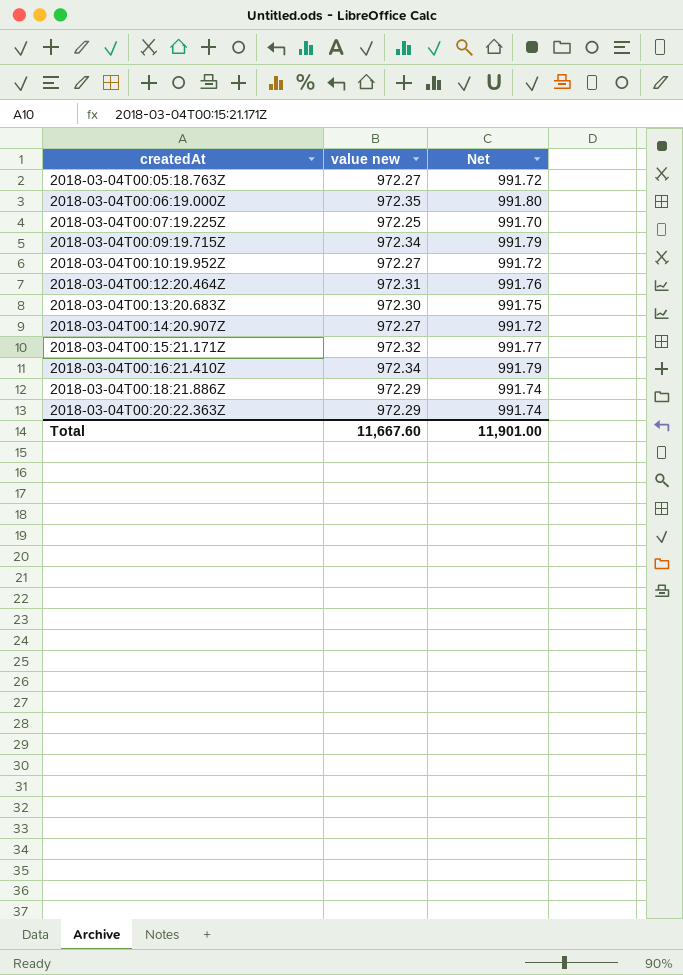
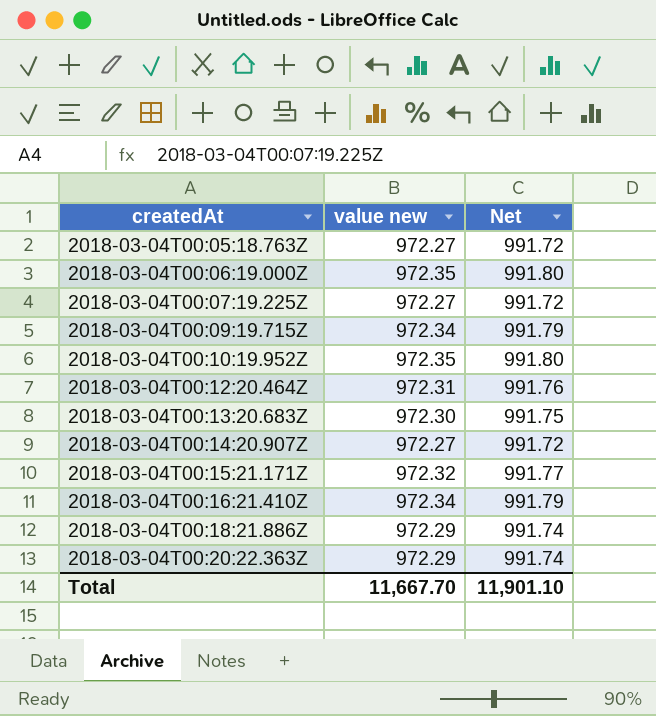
2018-03-04T00:07:19.225Z | value new: 972.25 -> 972.27
2018-03-04T00:07:19.225Z | Net: 991.70 -> 991.72
2018-03-04T00:10:19.952Z | value new: 972.27 -> 972.35
2018-03-04T00:10:19.952Z | Net: 991.72 -> 991.80
Total | value new: 11,667.60 -> 11,667.70
Total | Net: 11,901.00 -> 11,901.10

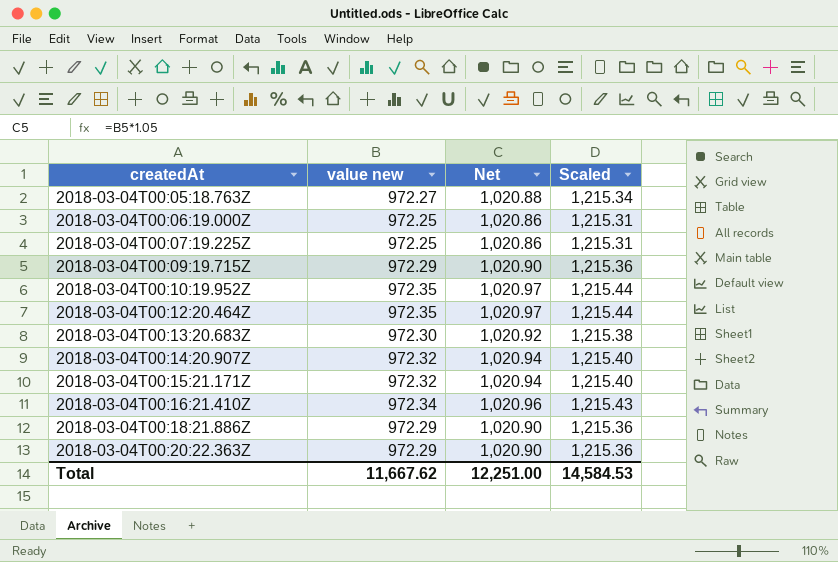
column Net | formula: [value new] * 1.02 -> [value new] * 1.05
column Scaled | formula: none -> [value new] * 1.25
2018-03-04T00:06:19.000Z | value new: 972.35 -> 972.25
2018-03-04T00:07:19.225Z | value new: 972.27 -> 972.25
2018-03-04T00:09:19.715Z | value new: 972.34 -> 972.29
2018-03-04T00:12:20.464Z | value new: 972.31 -> 972.35
2018-03-04T00:14:20.907Z | value new: 972.27 -> 972.32
Total | value new: 11,667.70 -> 11,667.62
Total | Net: 11,901.10 -> 12,251.00

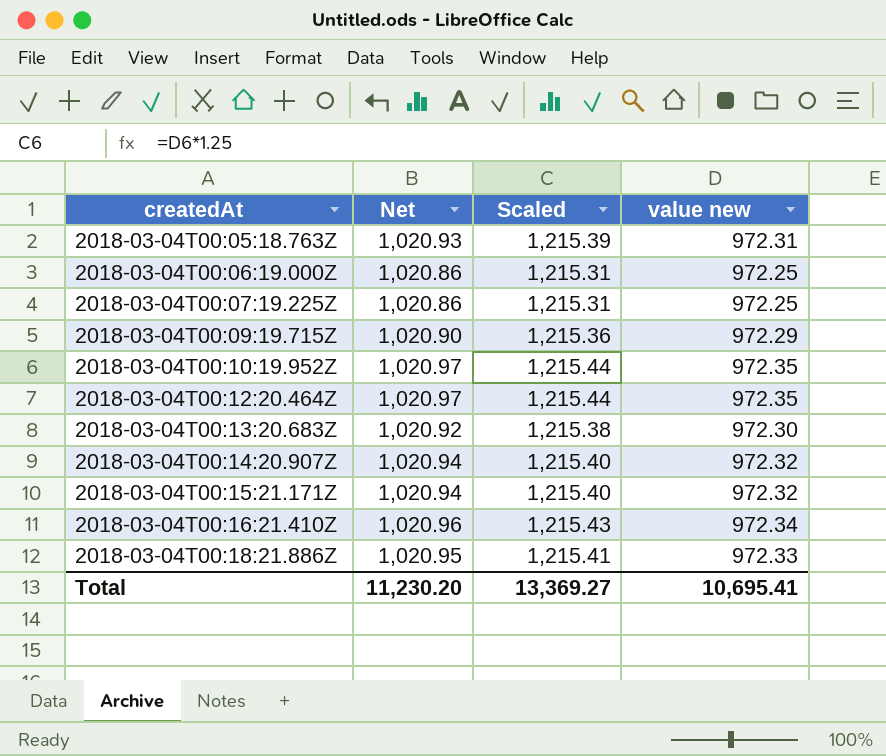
column value new | position: 2 -> 4
row 2018-03-04T00:20:22.363Z: 972.29 | 1,020.90 | 1,215.36 -> none
2018-03-04T00:05:18.763Z | Net: 1,020.88 -> 1,020.93
2018-03-04T00:05:18.763Z | Scaled: 1,215.34 -> 1,215.39
2018-03-04T00:05:18.763Z | value new: 972.27 -> 972.31
2018-03-04T00:18:21.886Z | Net: 1,020.90 -> 1,020.95
2018-03-04T00:18:21.886Z | Scaled: 1,215.36 -> 1,215.41
2018-03-04T00:18:21.886Z | value new: 972.29 -> 972.33
Total | Net: 12,251.00 -> 11,230.20
Total | Scaled: 14,584.53 -> 13,369.27
Total | value new: 11,667.62 -> 10,695.41

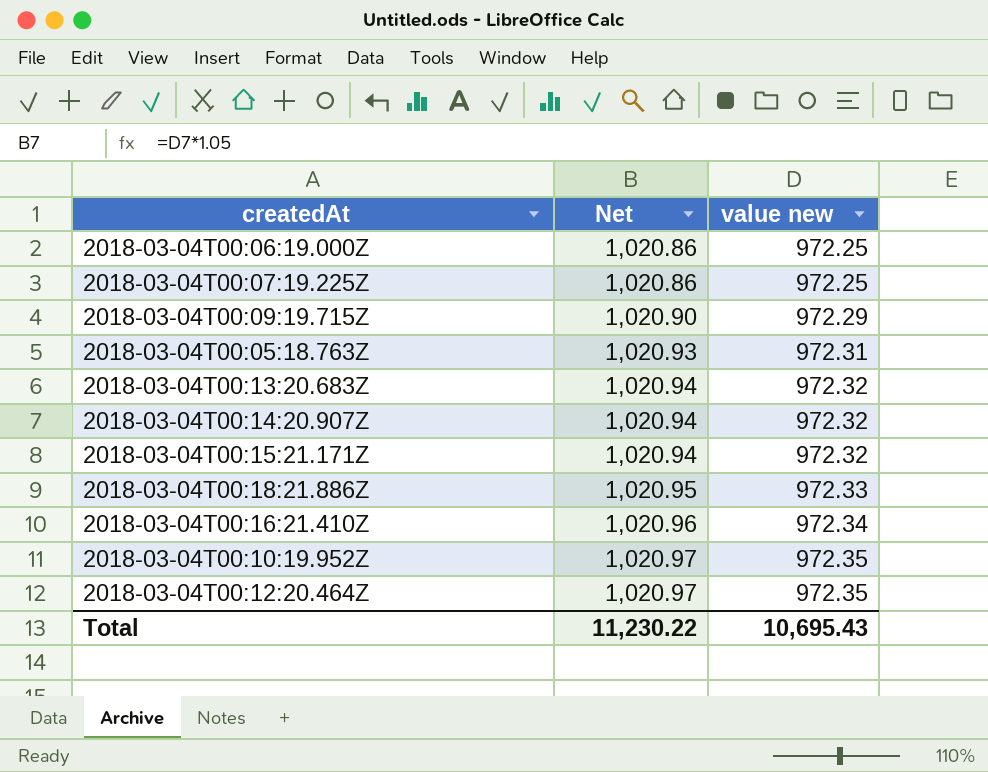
row order: createdAt ascending -> Net ascending
column Scaled | formula: [value new] * 1.25 -> none
2018-03-04T00:13:20.683Z | Net: 1,020.92 -> 1,020.94
2018-03-04T00:13:20.683Z | value new: 972.30 -> 972.32
Total | Net: 11,230.20 -> 11,230.22
Total | value new: 10,695.41 -> 10,695.43

